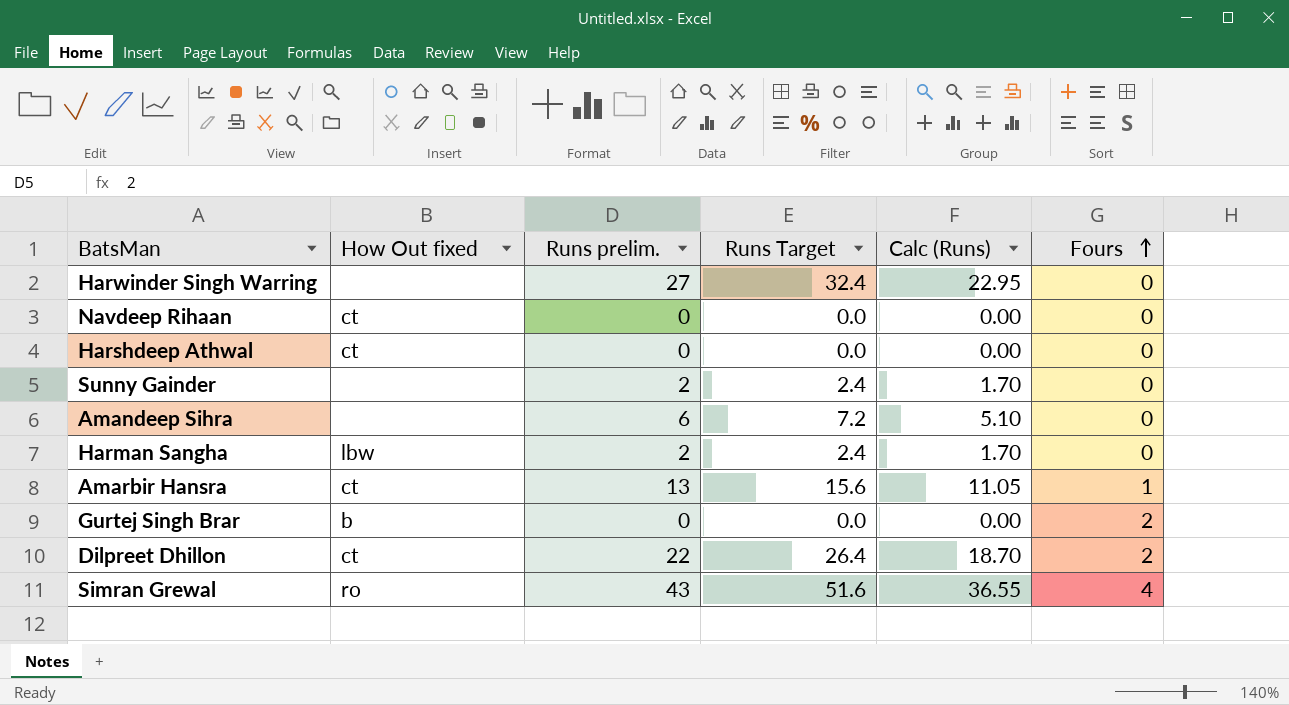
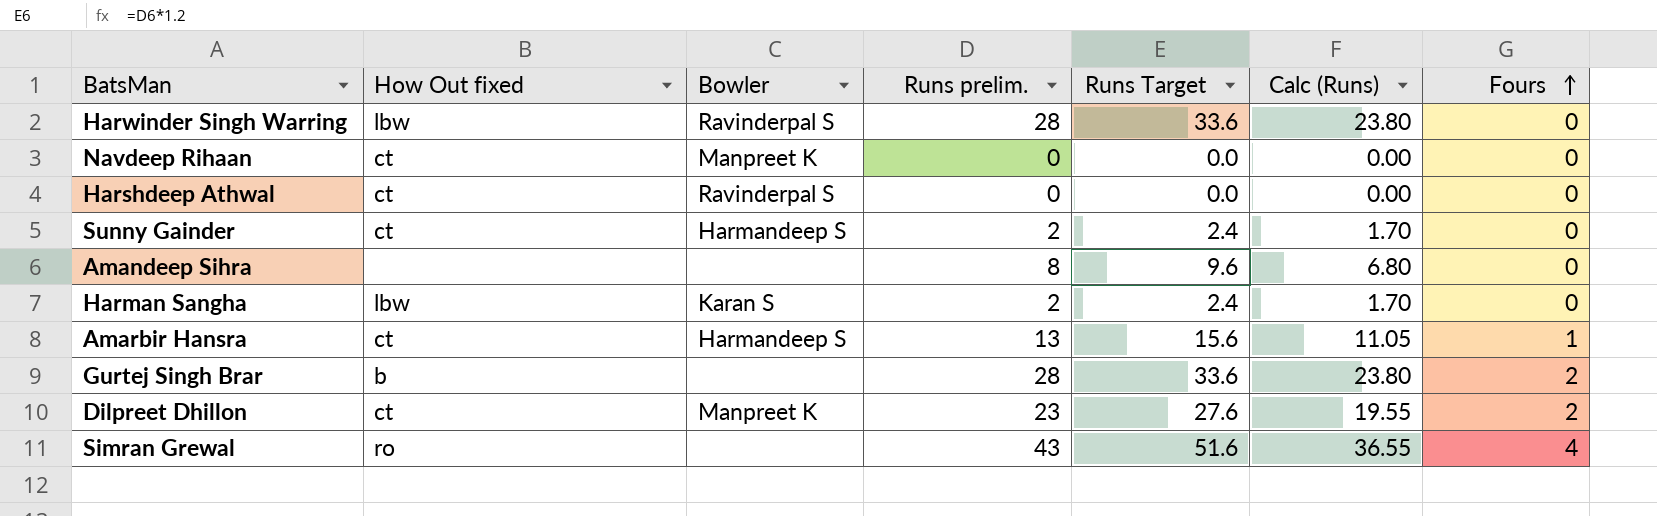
column Bowler | position: none -> 3
Harwinder Singh Warring | How Out fixed: none -> lbw
Harwinder Singh Warring | Runs prelim.: 27 -> 28
Harwinder Singh Warring | Runs Target: 32.4 -> 33.6
Harwinder Singh Warring | Calc (Runs): 22.95 -> 23.80
Sunny Gainder | How Out fixed: none -> ct
Amandeep Sihra | Runs prelim.: 6 -> 8
Amandeep Sihra | Runs Target: 7.2 -> 9.6
Amandeep Sihra | Calc (Runs): 5.10 -> 6.80
Gurtej Singh Brar | Runs prelim.: 0 -> 28
Gurtej Singh Brar | Runs Target: 0.0 -> 33.6
Gurtej Singh Brar | Calc (Runs): 0.00 -> 23.80
Dilpreet Dhillon | Runs prelim.: 22 -> 23
Dilpreet Dhillon | Runs Target: 26.4 -> 27.6
Dilpreet Dhillon | Calc (Runs): 18.70 -> 19.55

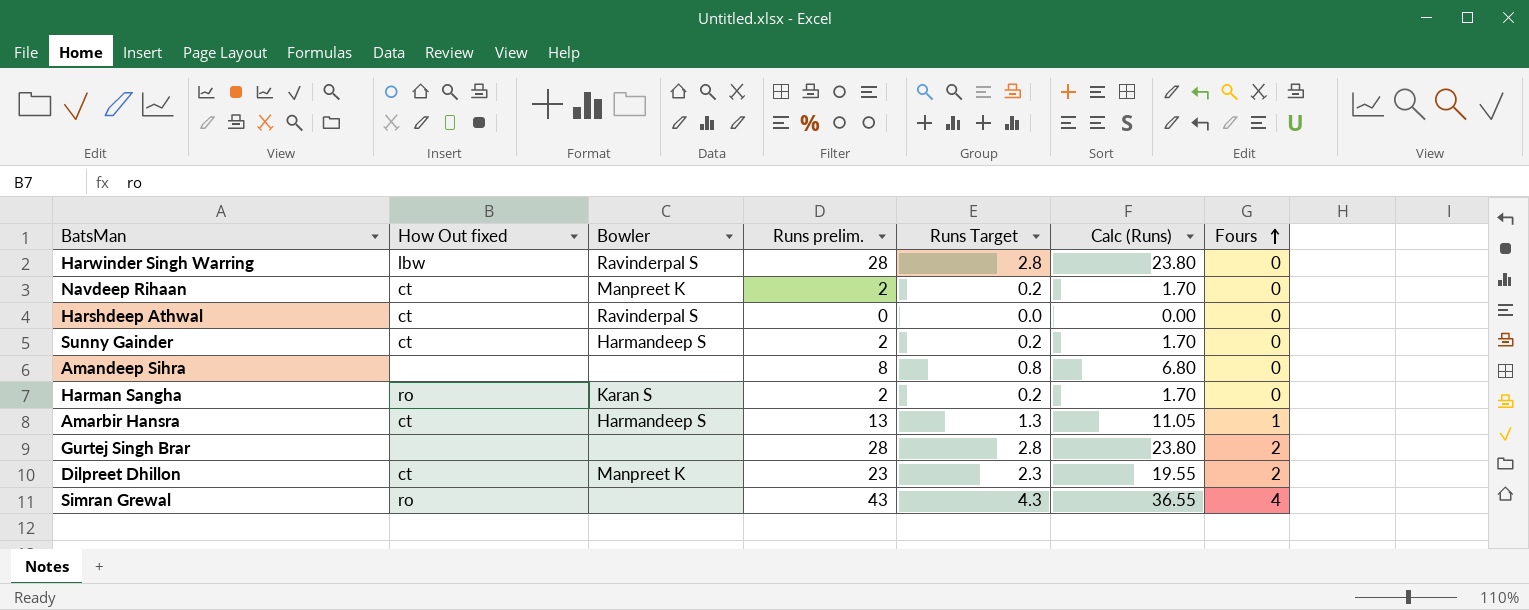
column Runs Target | formula: [Runs prelim.] * 1.2 -> [Runs prelim.] * 0.1
Navdeep Rihaan | Runs prelim.: 0 -> 2
Navdeep Rihaan | Calc (Runs): 0.00 -> 1.70
Harman Sangha | How Out fixed: lbw -> ro
Gurtej Singh Brar | How Out fixed: b -> none

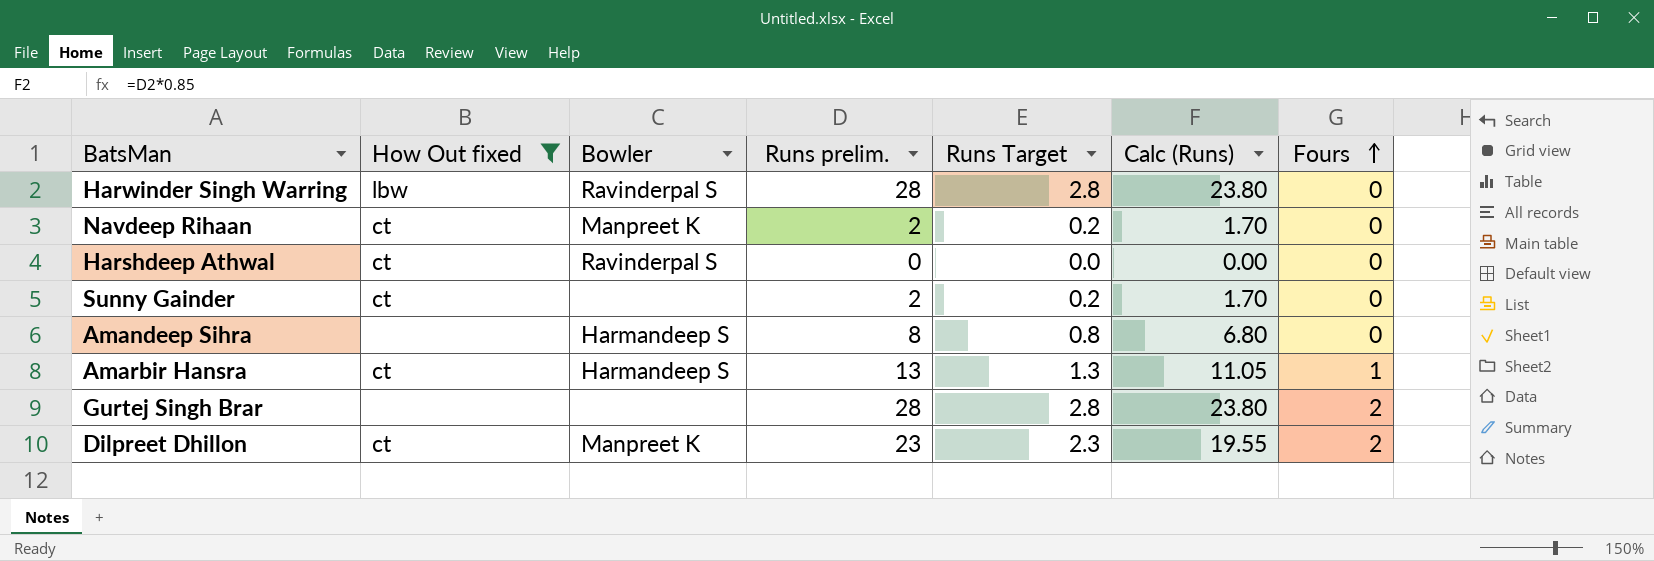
filter: none -> How Out fixed != ro
Sunny Gainder | Bowler: Harmandeep S -> none
Amandeep Sihra | Bowler: none -> Harmandeep S

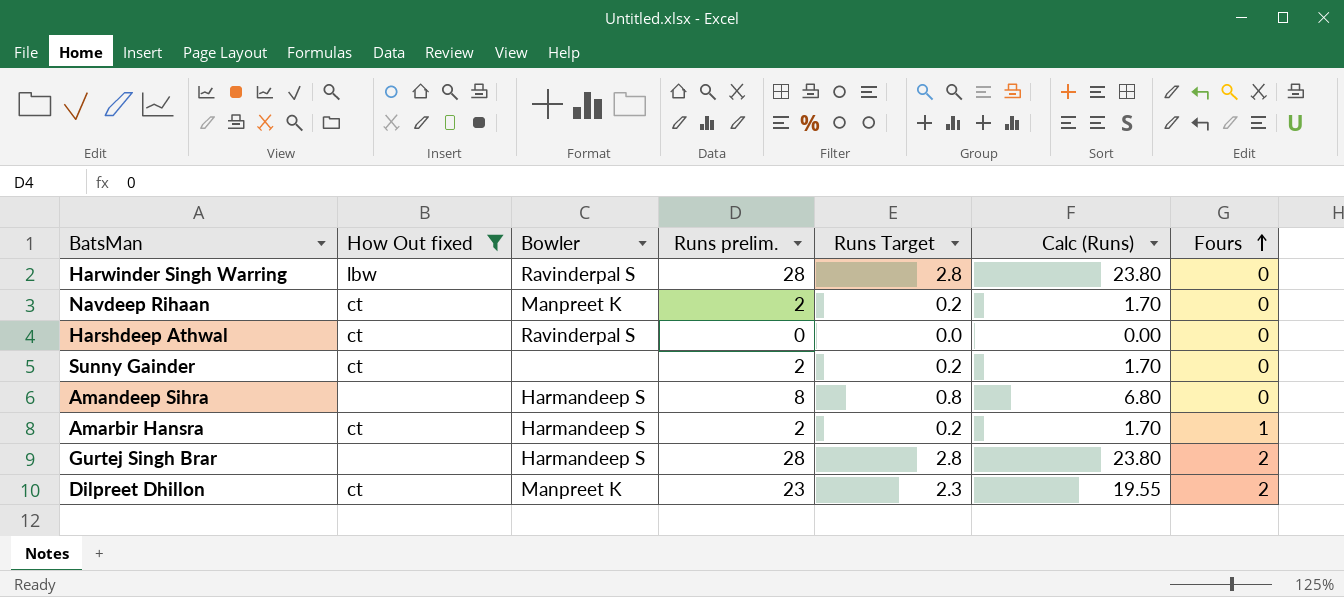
Amarbir Hansra | Runs prelim.: 13 -> 2
Amarbir Hansra | Runs Target: 1.3 -> 0.2
Amarbir Hansra | Calc (Runs): 11.05 -> 1.70
Gurtej Singh Brar | Bowler: none -> Harmandeep S

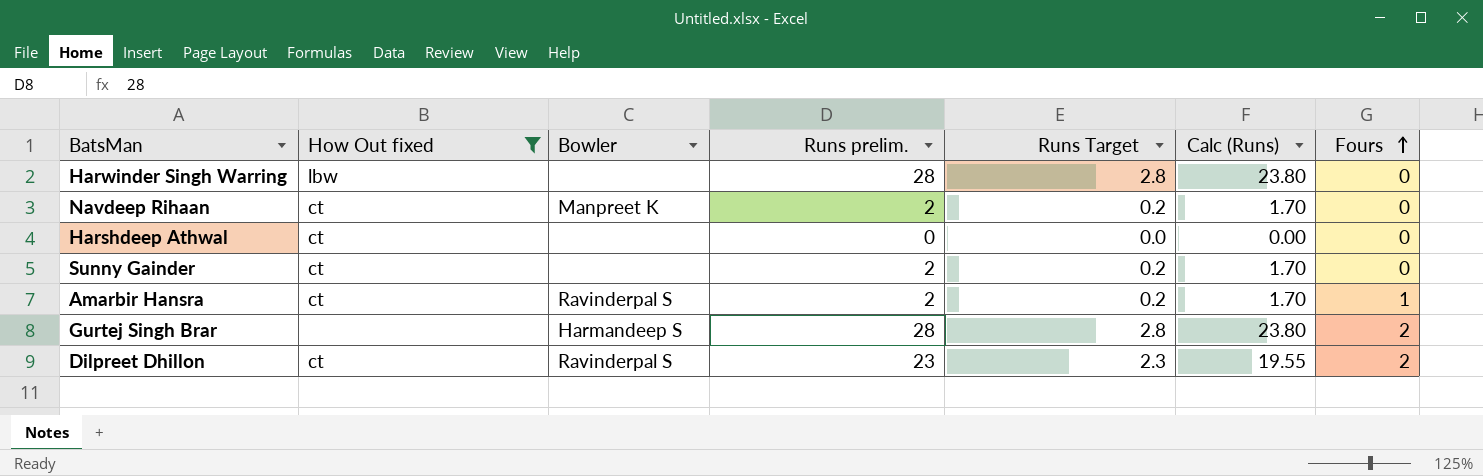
row Amandeep Sihra: none | Harmandeep S | 8 | 0.8 | 6.80 | 0 -> none
Harwinder Singh Warring | Bowler: Ravinderpal S -> none
Harshdeep Athwal | Bowler: Ravinderpal S -> none
Amarbir Hansra | Bowler: Harmandeep S -> Ravinderpal S
Dilpreet Dhillon | Bowler: Manpreet K -> Ravinderpal S

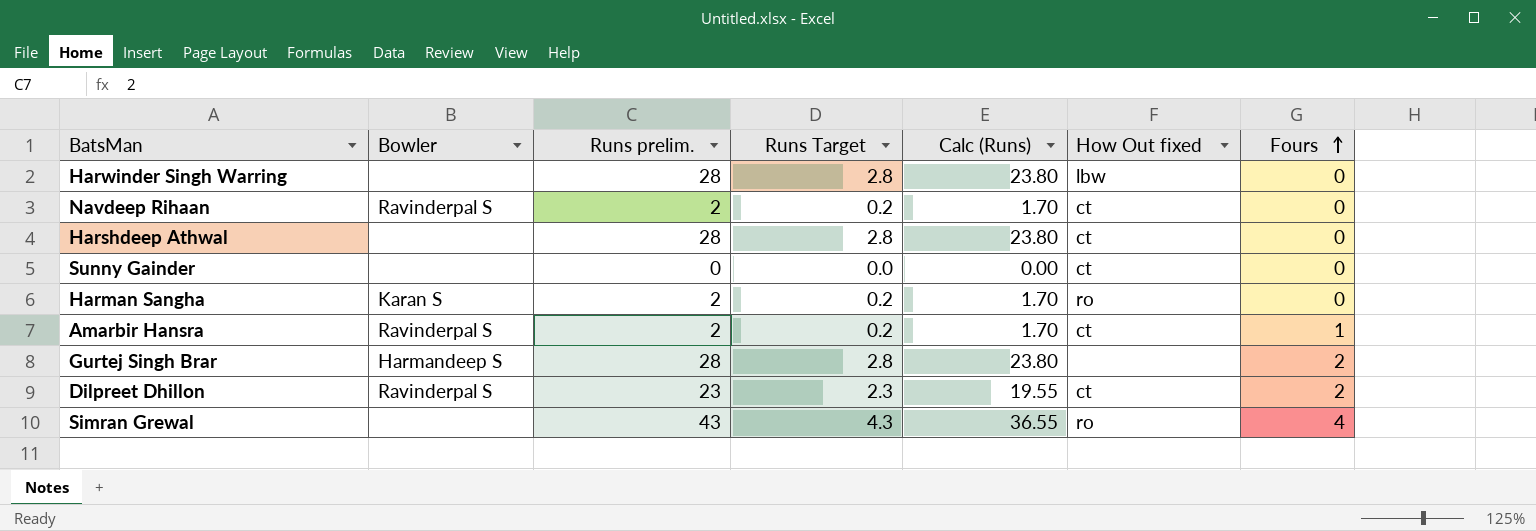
filter: How Out fixed != ro -> none
column How Out fixed | position: 2 -> 6
Navdeep Rihaan | Bowler: Manpreet K -> Ravinderpal S
Harshdeep Athwal | Runs prelim.: 0 -> 28
Harshdeep Athwal | Runs Target: 0.0 -> 2.8
Harshdeep Athwal | Calc (Runs): 0.00 -> 23.80
Sunny Gainder | Runs prelim.: 2 -> 0
Sunny Gainder | Runs Target: 0.2 -> 0.0
Sunny Gainder | Calc (Runs): 1.70 -> 0.00

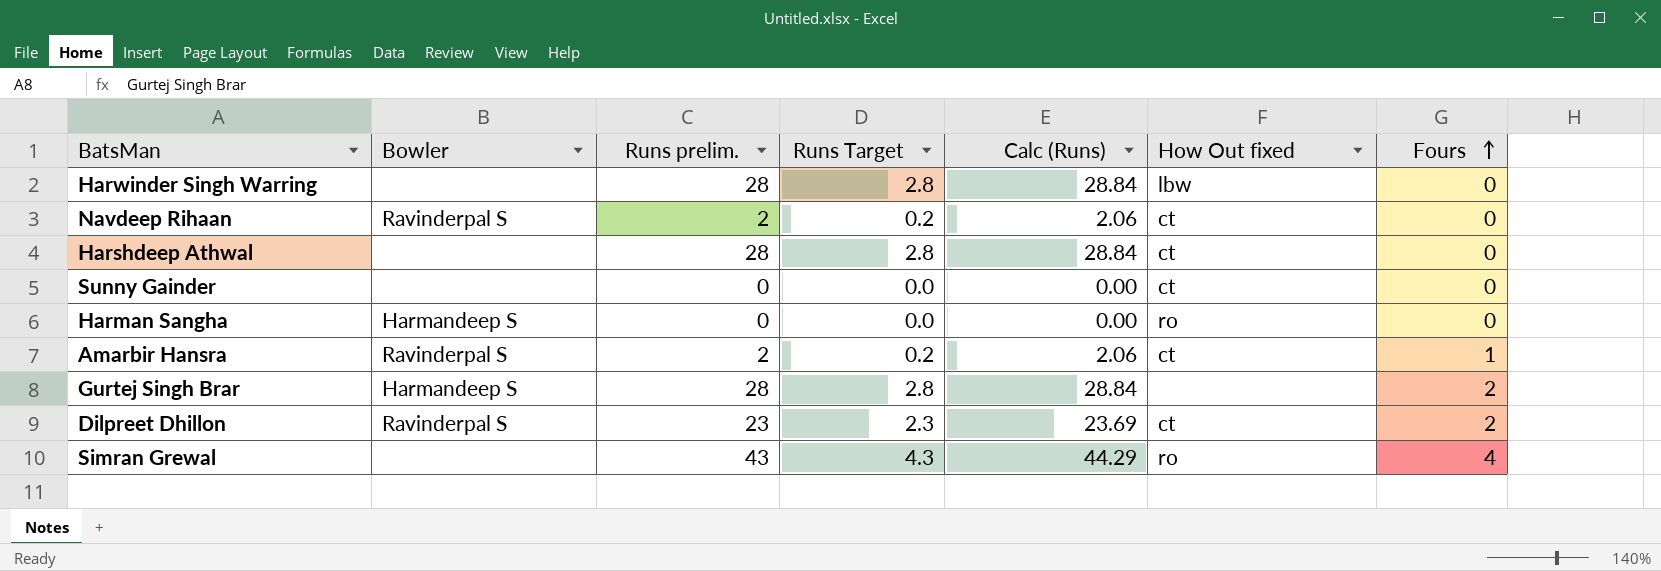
column Calc (Runs) | formula: [Runs prelim.] * 0.85 -> [Runs prelim.] * 1.03
Harman Sangha | Bowler: Karan S -> Harmandeep S
Harman Sangha | Runs prelim.: 2 -> 0
Harman Sangha | Runs Target: 0.2 -> 0.0

